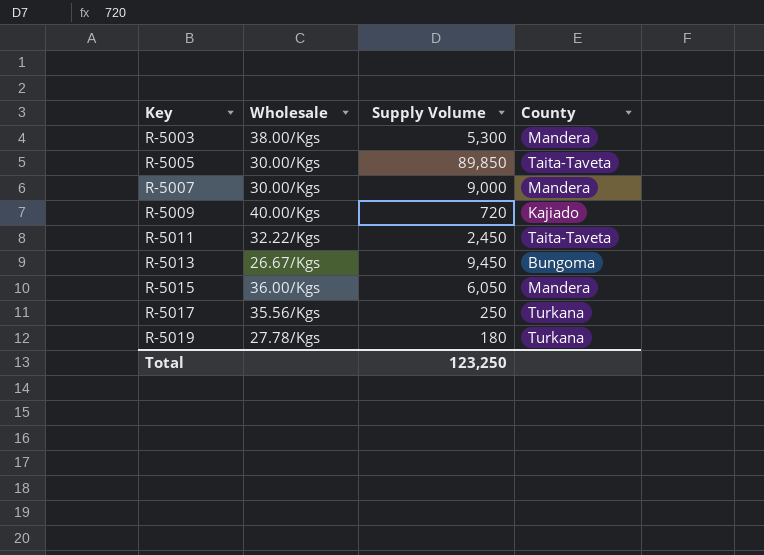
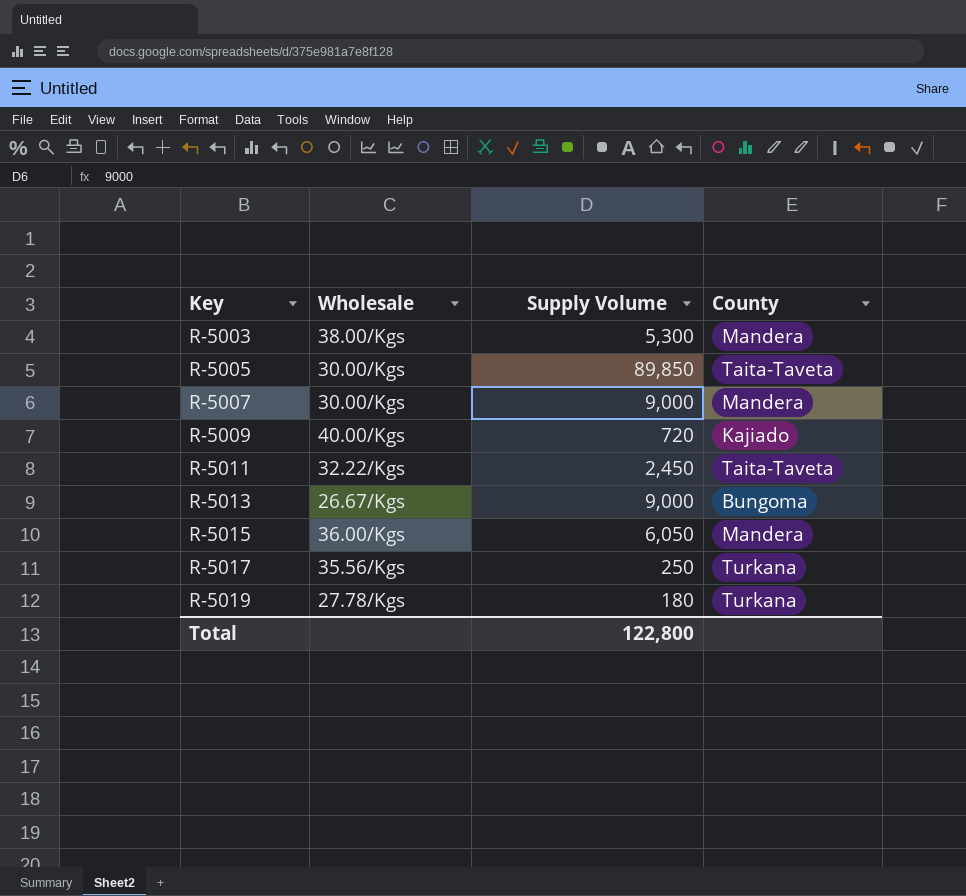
R-5013 | Supply Volume: 9,450 -> 9,000
Total | Supply Volume: 123,250 -> 122,800

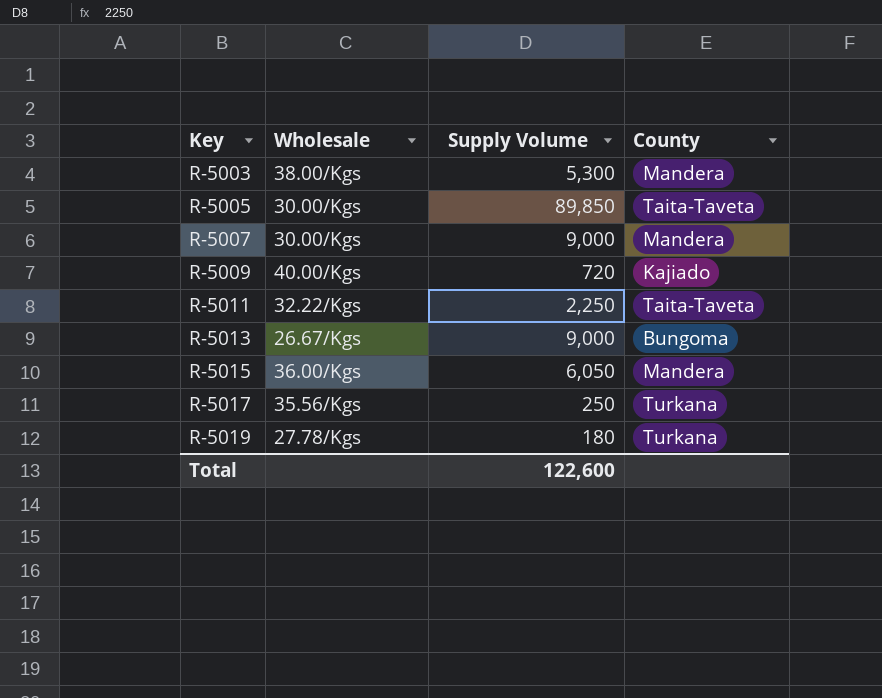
R-5011 | Supply Volume: 2,450 -> 2,250
Total | Supply Volume: 122,800 -> 122,600

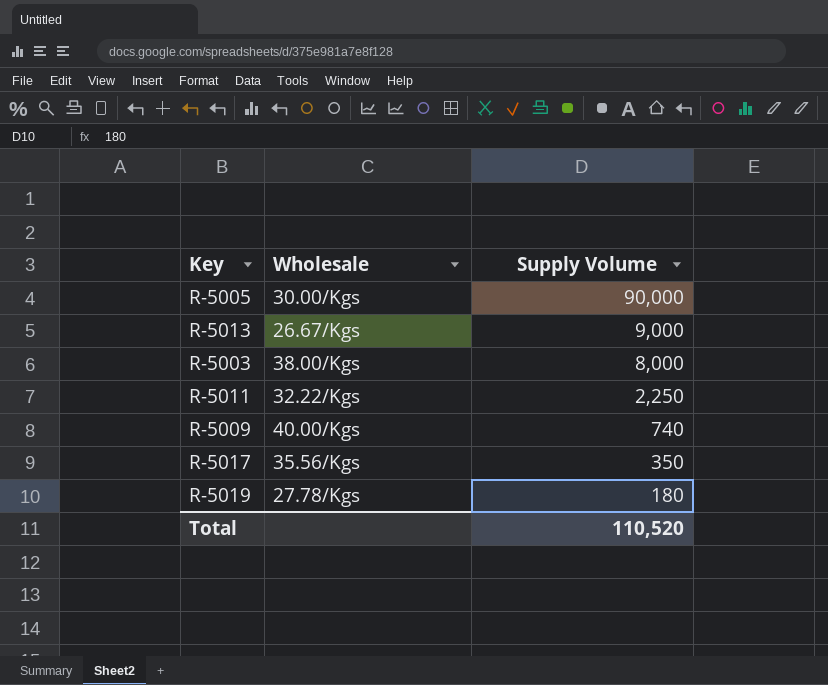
row order: Key ascending -> Supply Volume descending
column County | position: 4 -> none
row R-5007: 30.00/Kgs | 9,000 | Mandera -> none
row R-5015: 36.00/Kgs | 6,050 | Mandera -> none
R-5005 | Supply Volume: 89,850 -> 90,000
R-5003 | Supply Volume: 5,300 -> 8,000
R-5009 | Supply Volume: 720 -> 740
R-5017 | Supply Volume: 250 -> 350
Total | Supply Volume: 122,600 -> 110,520

